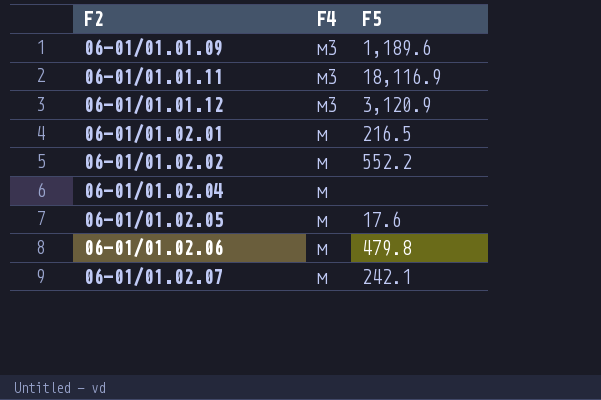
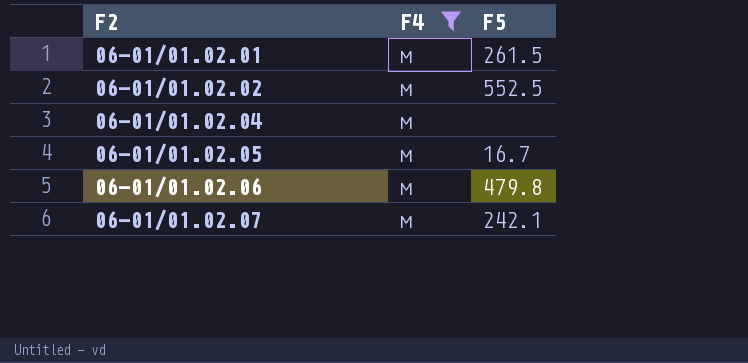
filter: none -> F4 = м
06-01/01.02.01 | F5: 216.5 -> 261.5
06-01/01.02.02 | F5: 552.2 -> 552.5
06-01/01.02.05 | F5: 17.6 -> 16.7

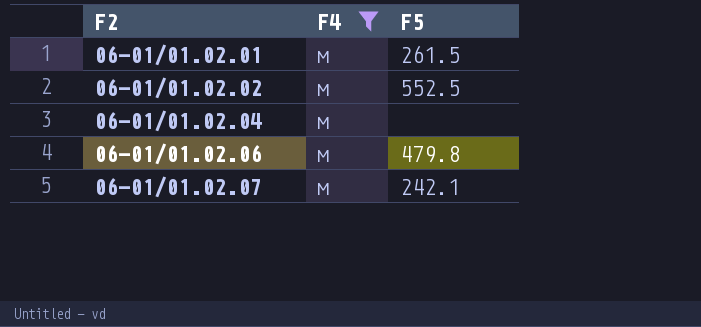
row 06-01/01.02.05: м | 16.7 -> none

